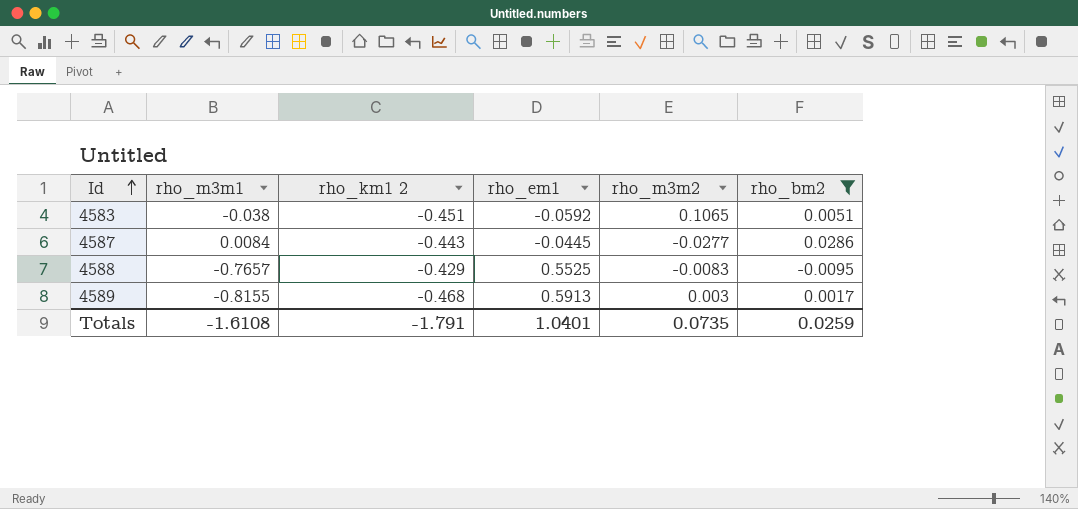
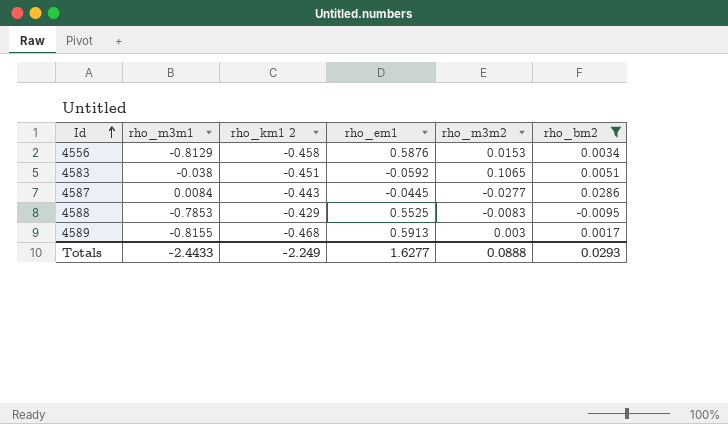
row 4556: none -> -0.8129 | -0.458 | 0.5876 | 0.0153 | 0.0034
4588 | rho_m3m1: -0.7657 -> -0.7853
Totals | rho_m3m1: -1.6108 -> -2.4433
Totals | rho_km1 2: -1.791 -> -2.249
Totals | rho_em1: 1.0401 -> 1.6277
Totals | rho_m3m2: 0.0735 -> 0.0888
Totals | rho_bm2: 0.0259 -> 0.0293

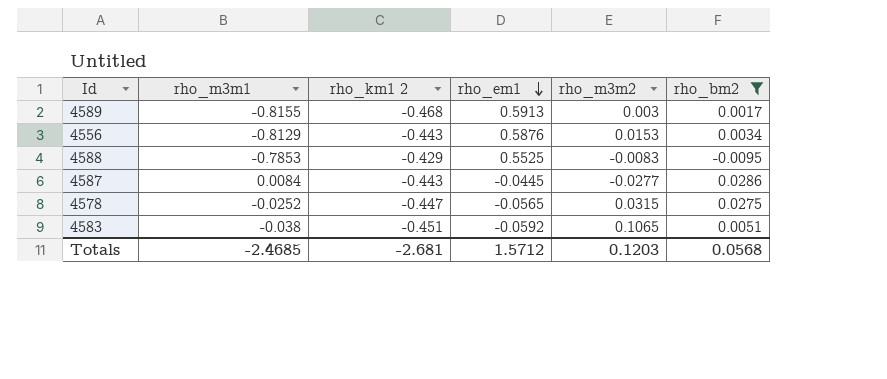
row order: Id ascending -> rho_em1 descending
4556 | rho_km1 2: -0.458 -> -0.443
row 4578: none -> -0.0252 | -0.447 | -0.0565 | 0.0315 | 0.0275
Totals | rho_m3m1: -2.4433 -> -2.4685
Totals | rho_km1 2: -2.249 -> -2.681
Totals | rho_em1: 1.6277 -> 1.5712
Totals | rho_m3m2: 0.0888 -> 0.1203
Totals | rho_bm2: 0.0293 -> 0.0568

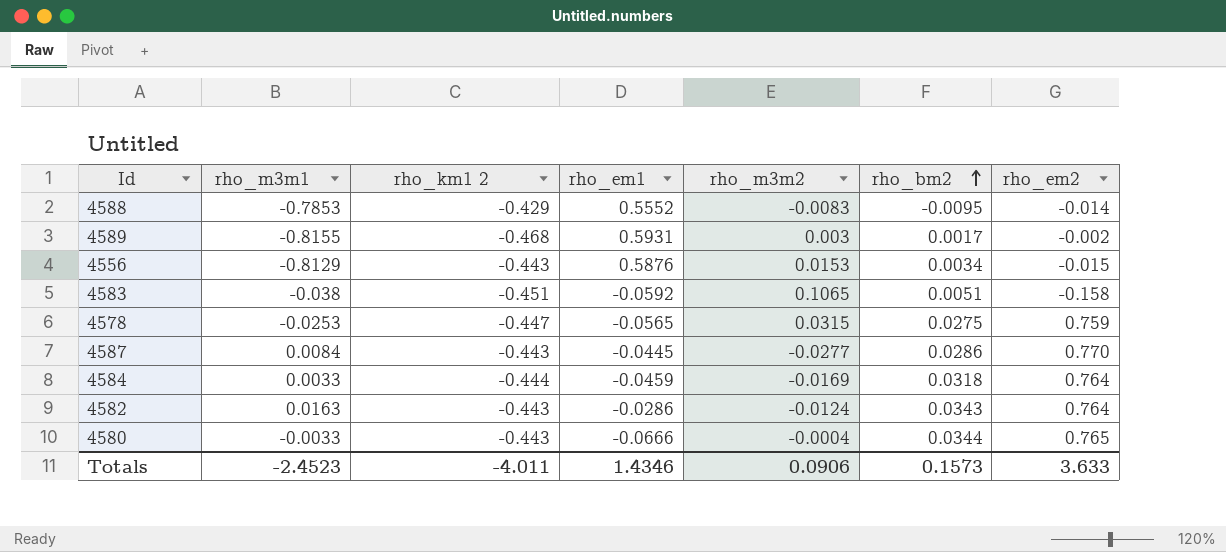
filter: rho_bm2 <= 0.0286 -> none
row order: rho_em1 descending -> rho_bm2 ascending
column rho_em2 | position: none -> 7
4588 | rho_em1: 0.5525 -> 0.5552
4589 | rho_em1: 0.5913 -> 0.5931
4578 | rho_m3m1: -0.0252 -> -0.0253
Totals | rho_m3m1: -2.4685 -> -2.4523
Totals | rho_km1 2: -2.681 -> -4.011
Totals | rho_em1: 1.5712 -> 1.4346
Totals | rho_m3m2: 0.1203 -> 0.0906
Totals | rho_bm2: 0.0568 -> 0.1573

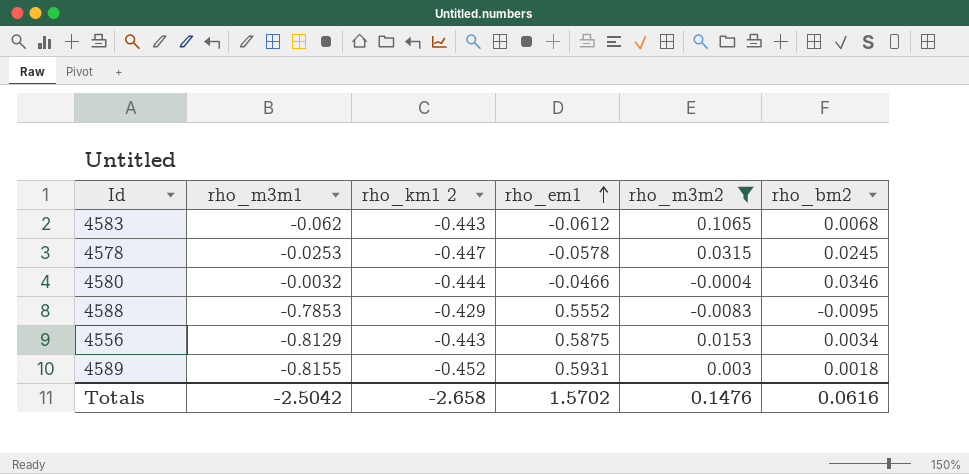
filter: none -> rho_m3m2 >= -0.0083
row order: rho_bm2 ascending -> rho_em1 ascending
column rho_em2 | position: 7 -> none
4583 | rho_m3m1: -0.038 -> -0.062
4583 | rho_km1 2: -0.451 -> -0.443
4583 | rho_em1: -0.0592 -> -0.0612
4583 | rho_bm2: 0.0051 -> 0.0068
4578 | rho_em1: -0.0565 -> -0.0578
4578 | rho_bm2: 0.0275 -> 0.0245
4580 | rho_m3m1: -0.0033 -> -0.0032
4580 | rho_km1 2: -0.443 -> -0.444
4580 | rho_em1: -0.0666 -> -0.0466
4580 | rho_bm2: 0.0344 -> 0.0346
4556 | rho_em1: 0.5876 -> 0.5875
4589 | rho_km1 2: -0.468 -> -0.452
4589 | rho_bm2: 0.0017 -> 0.0018
Totals | rho_m3m1: -2.4523 -> -2.5042
Totals | rho_km1 2: -4.011 -> -2.658
Totals | rho_em1: 1.4346 -> 1.5702
Totals | rho_m3m2: 0.0906 -> 0.1476
Totals | rho_bm2: 0.1573 -> 0.0616

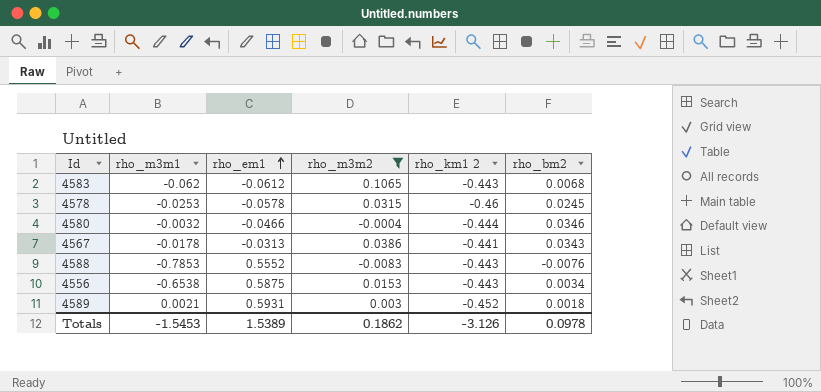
column rho_km1 2 | position: 3 -> 5
4578 | rho_km1 2: -0.447 -> -0.46
row 4567: none -> -0.0178 | -0.0313 | 0.0386 | -0.441 | 0.0343
4588 | rho_km1 2: -0.429 -> -0.443
4588 | rho_bm2: -0.0095 -> -0.0076
4556 | rho_m3m1: -0.8129 -> -0.6538
4589 | rho_m3m1: -0.8155 -> 0.0021
Totals | rho_m3m1: -2.5042 -> -1.5453
Totals | rho_em1: 1.5702 -> 1.5389
Totals | rho_m3m2: 0.1476 -> 0.1862
Totals | rho_km1 2: -2.658 -> -3.126
Totals | rho_bm2: 0.0616 -> 0.0978

